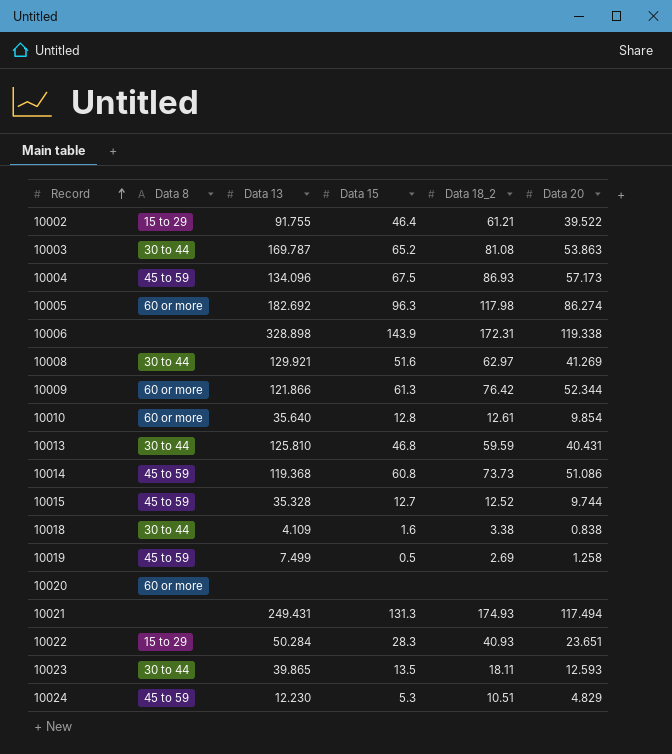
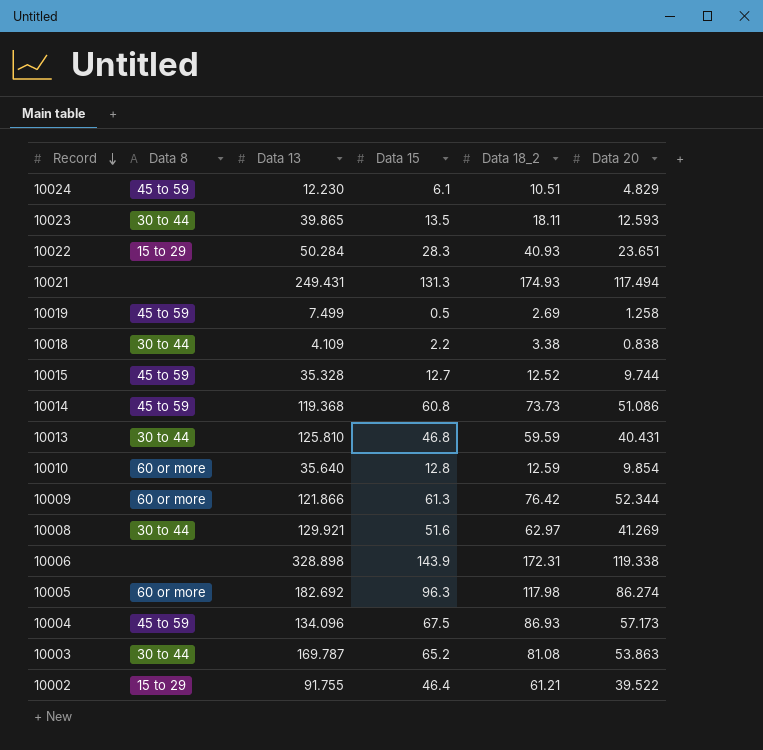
row order: Record ascending -> Record descending
row 10020: 60 or more | none | none | none | none -> none
10024 | Data 15: 5.3 -> 6.1
10018 | Data 15: 1.6 -> 2.2
10010 | Data 18_2: 12.61 -> 12.59

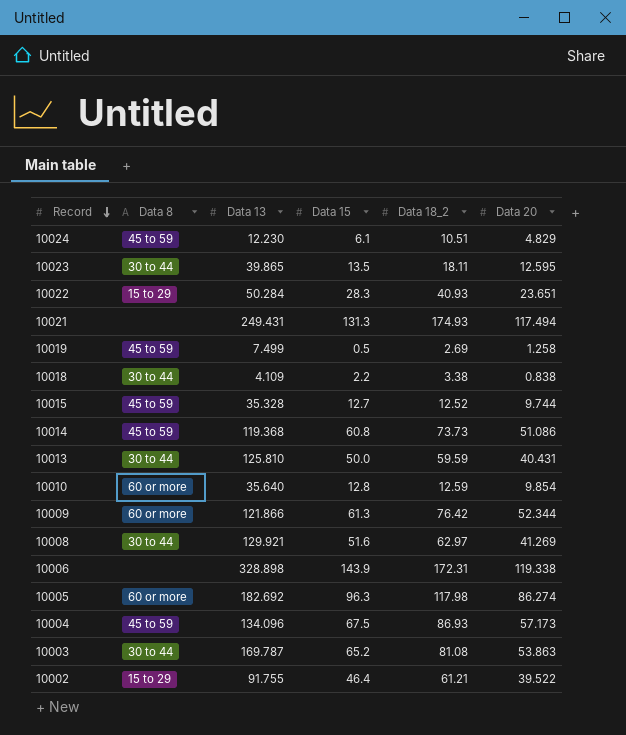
10023 | Data 20: 12.593 -> 12.595
10013 | Data 15: 46.8 -> 50.0

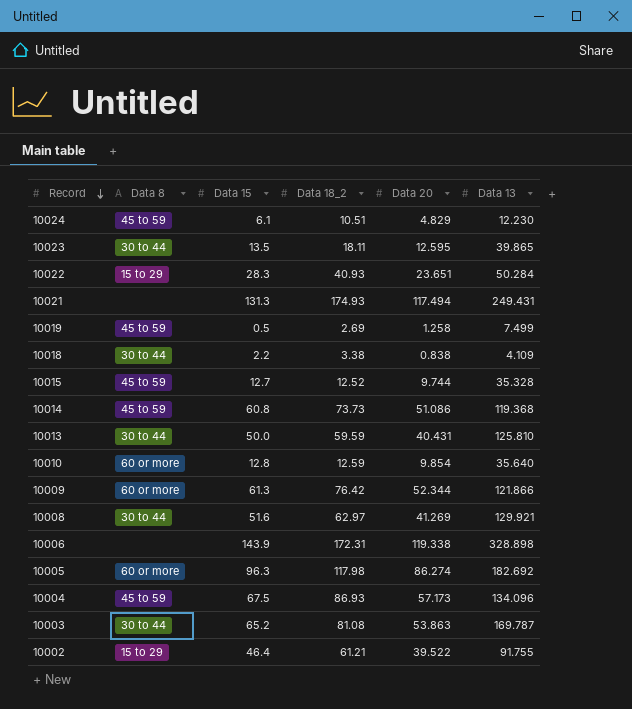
column Data 13 | position: 3 -> 6

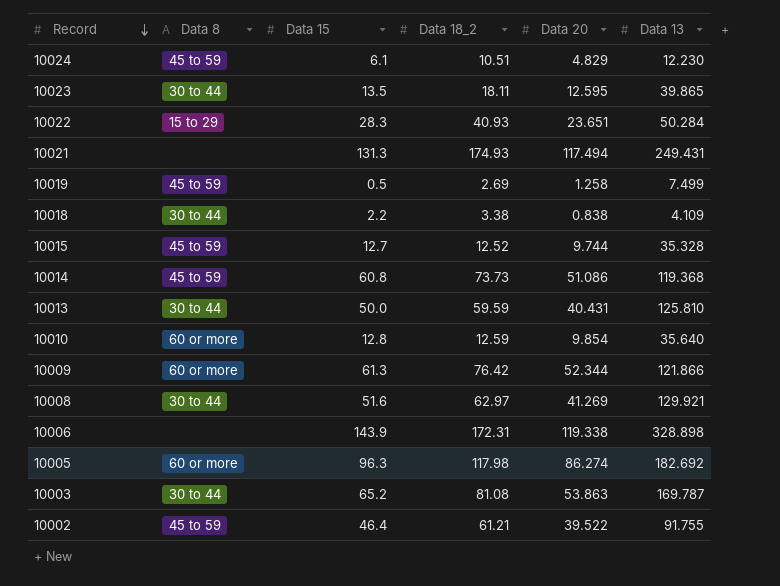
row 10004: 45 to 59 | 67.5 | 86.93 | 57.173 | 134.096 -> none
10002 | Data 8: 15 to 29 -> 45 to 59

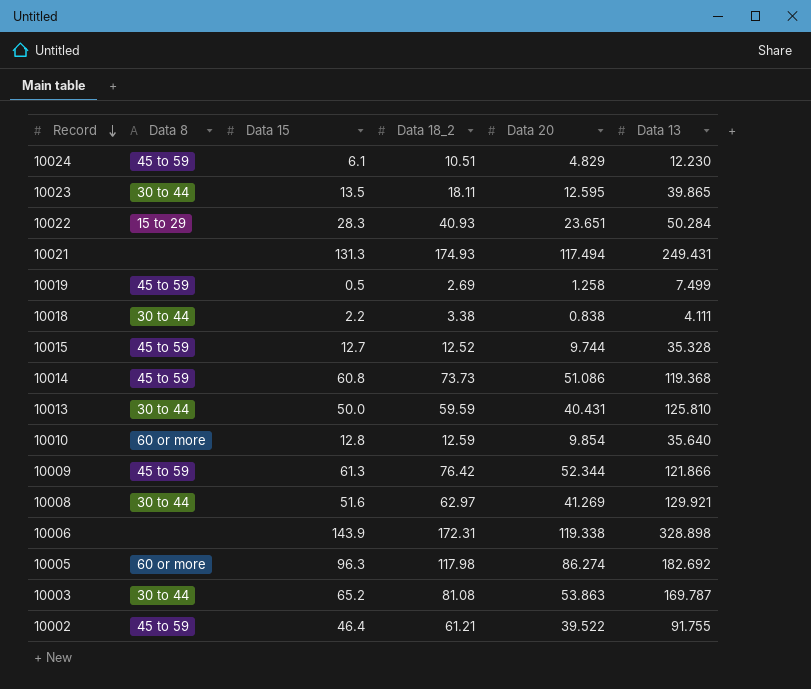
10018 | Data 13: 4.109 -> 4.111
10009 | Data 8: 60 or more -> 45 to 59

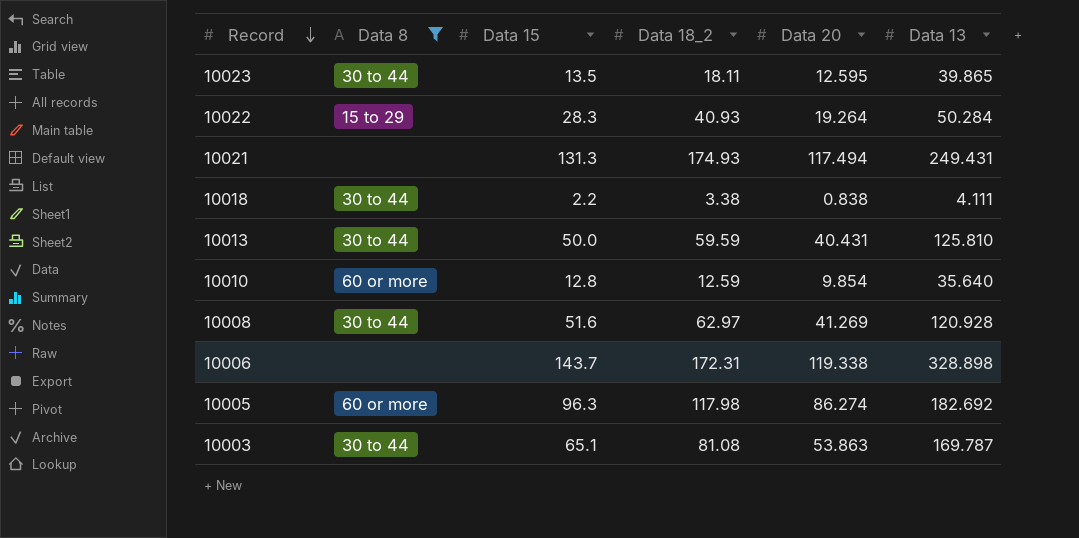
filter: none -> Data 8 != 45 to 59
10022 | Data 20: 23.651 -> 19.264
10008 | Data 13: 129.921 -> 120.928
10006 | Data 15: 143.9 -> 143.7
10003 | Data 15: 65.2 -> 65.1

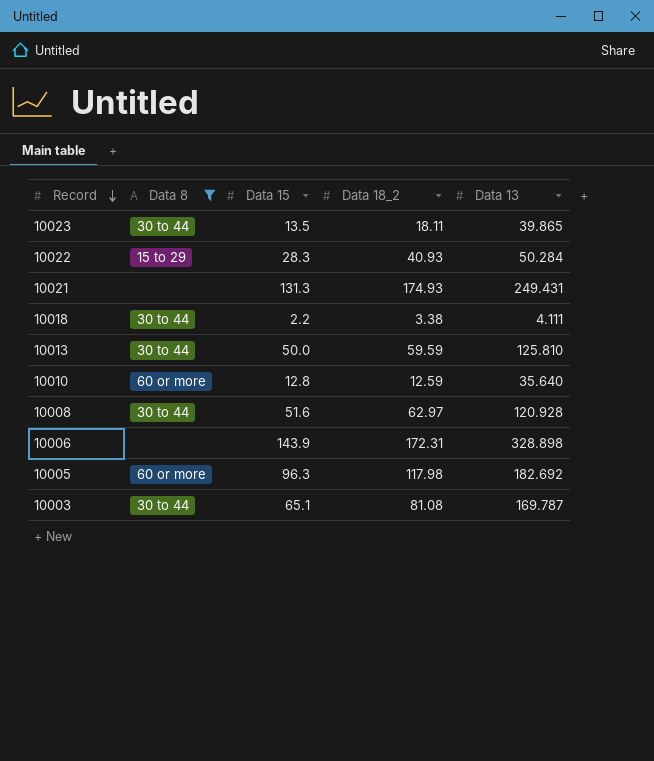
column Data 20 | position: 5 -> none
10006 | Data 15: 143.7 -> 143.9

